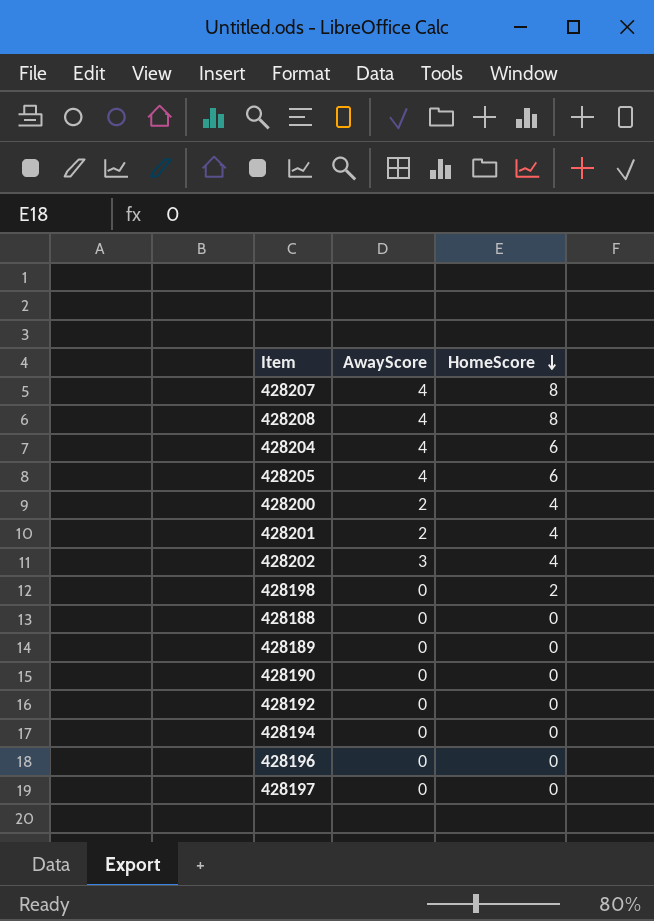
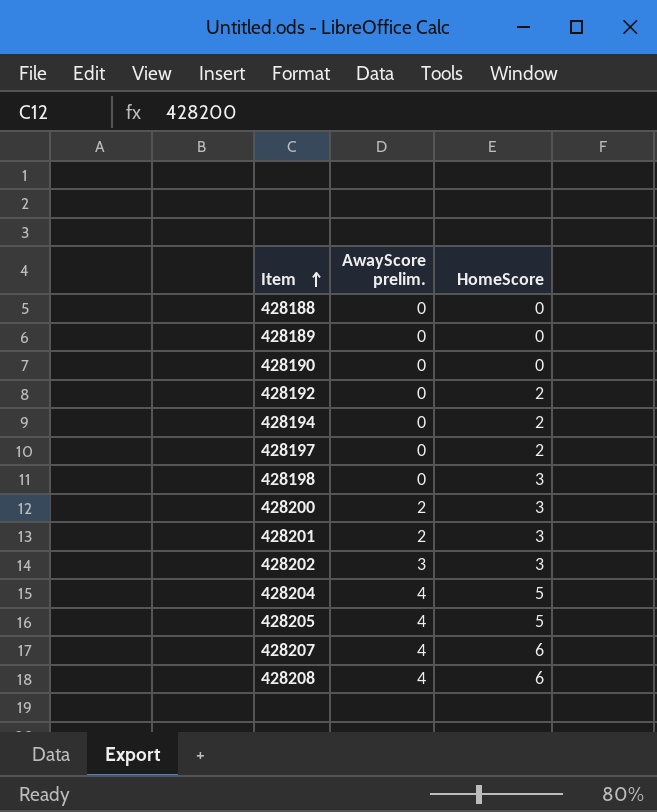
row order: HomeScore descending -> Item ascending
column name: AwayScore -> AwayScore prelim.
row 428196: 0 | 0 -> none
428192 | HomeScore: 0 -> 2
428194 | HomeScore: 0 -> 2
428197 | HomeScore: 0 -> 2
428198 | HomeScore: 2 -> 3
428200 | HomeScore: 4 -> 3
428201 | HomeScore: 4 -> 3
428202 | HomeScore: 4 -> 3
428204 | HomeScore: 6 -> 5
428205 | HomeScore: 6 -> 5
428207 | HomeScore: 8 -> 6
428208 | HomeScore: 8 -> 6

